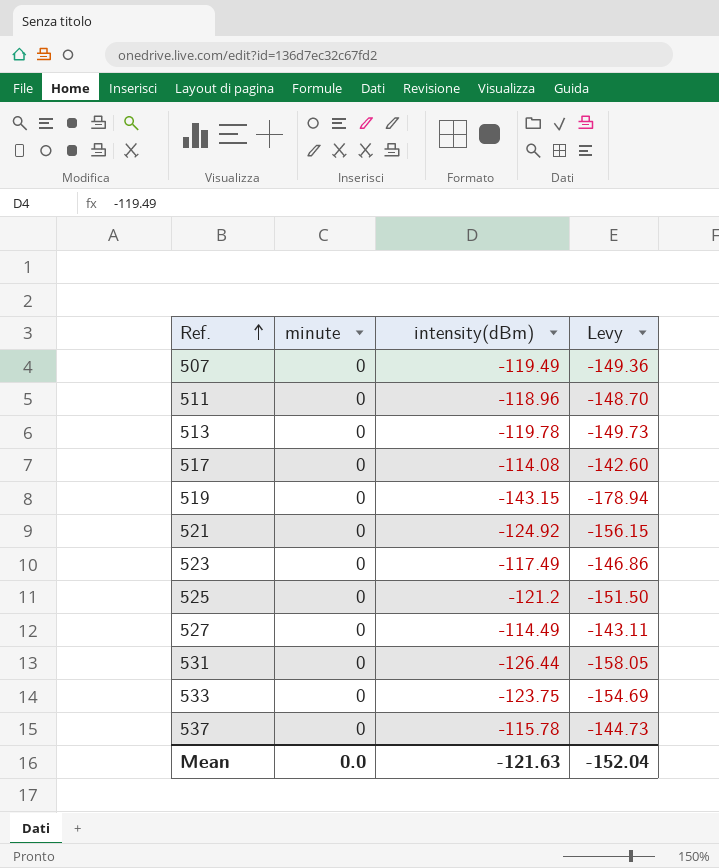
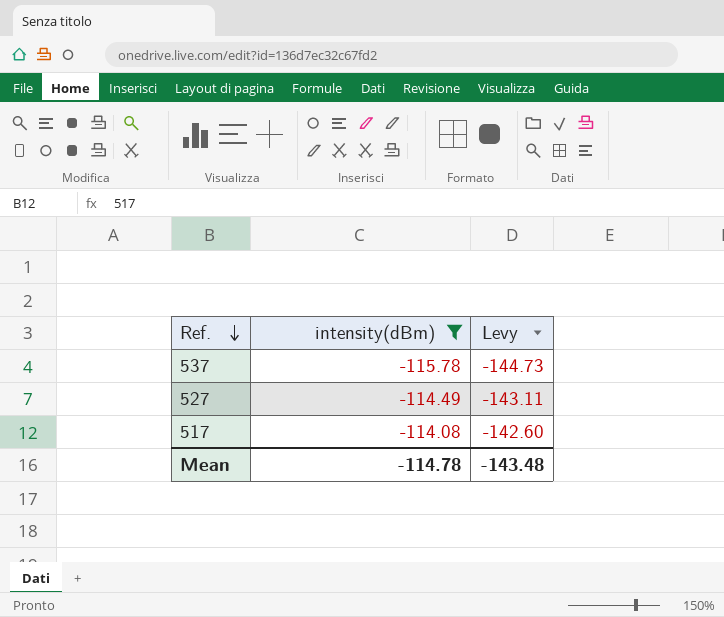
filter: none -> intensity(dBm) >= -115.78
row order: Ref. ascending -> Ref. descending
column minute | position: 2 -> none
Mean | intensity(dBm): -121.63 -> -114.78
Mean | Levy: -152.04 -> -143.48

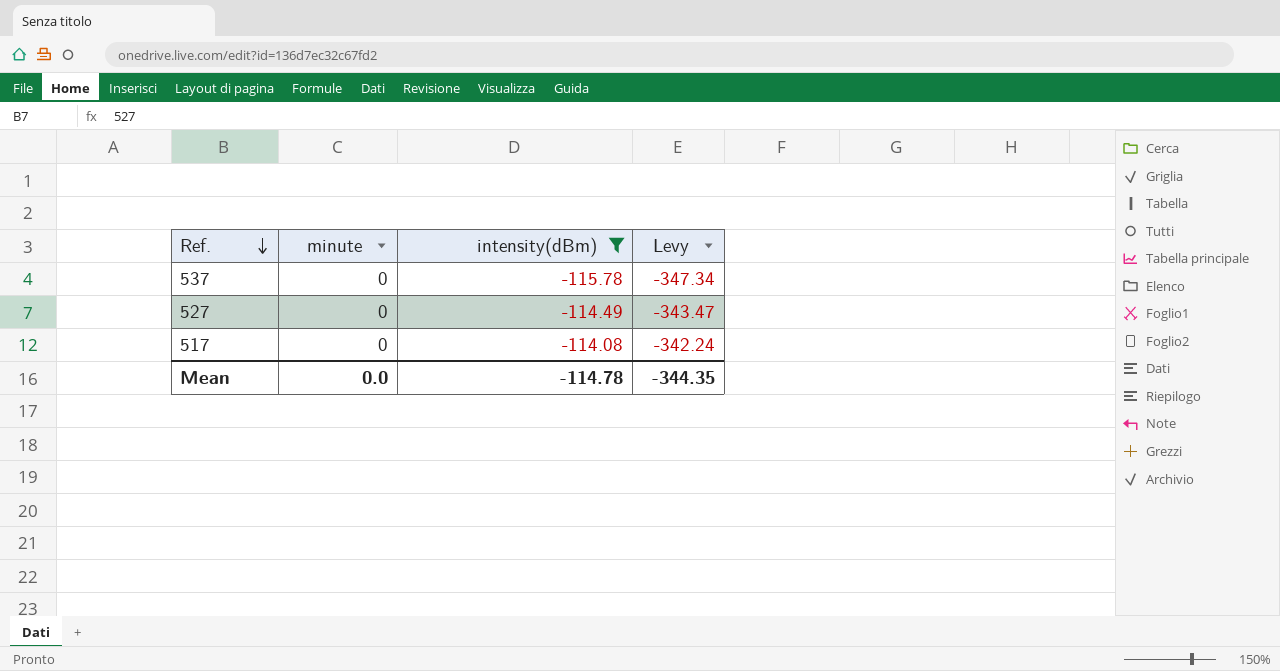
column minute | position: none -> 2
column Levy | formula: [intensity(dBm)] * 1.25 -> [intensity(dBm)] * 3
Mean | Levy: -143.48 -> -344.35

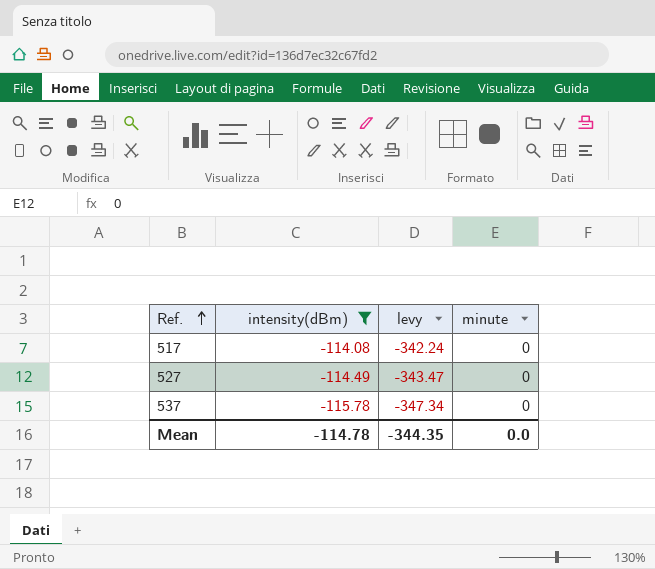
row order: Ref. descending -> Ref. ascending
column name: Levy -> levy
column minute | position: 2 -> 4

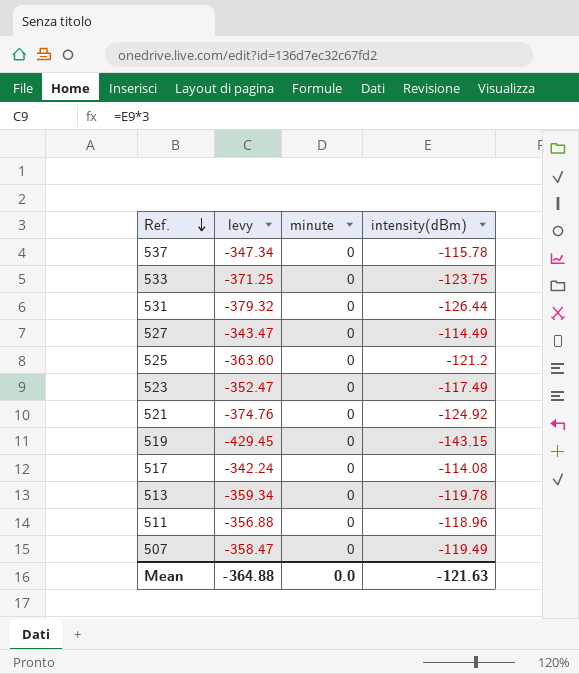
filter: intensity(dBm) >= -115.78 -> none
row order: Ref. ascending -> Ref. descending
column intensity(dBm) | position: 2 -> 4
Mean | levy: -344.35 -> -364.88
Mean | intensity(dBm): -114.78 -> -121.63

